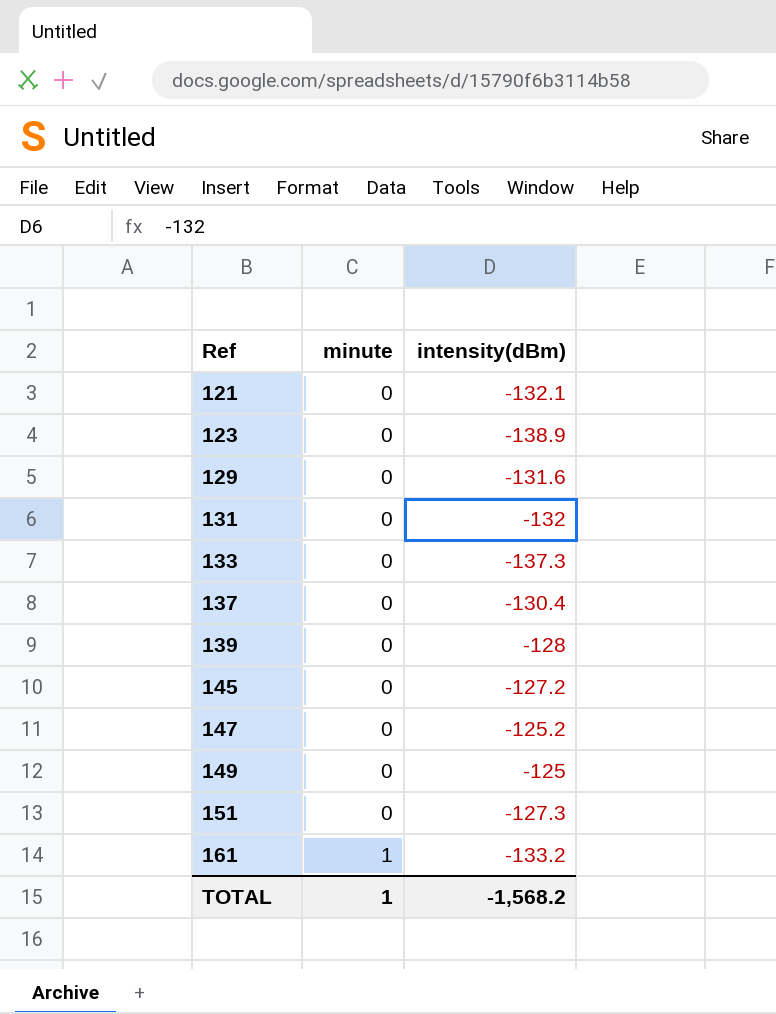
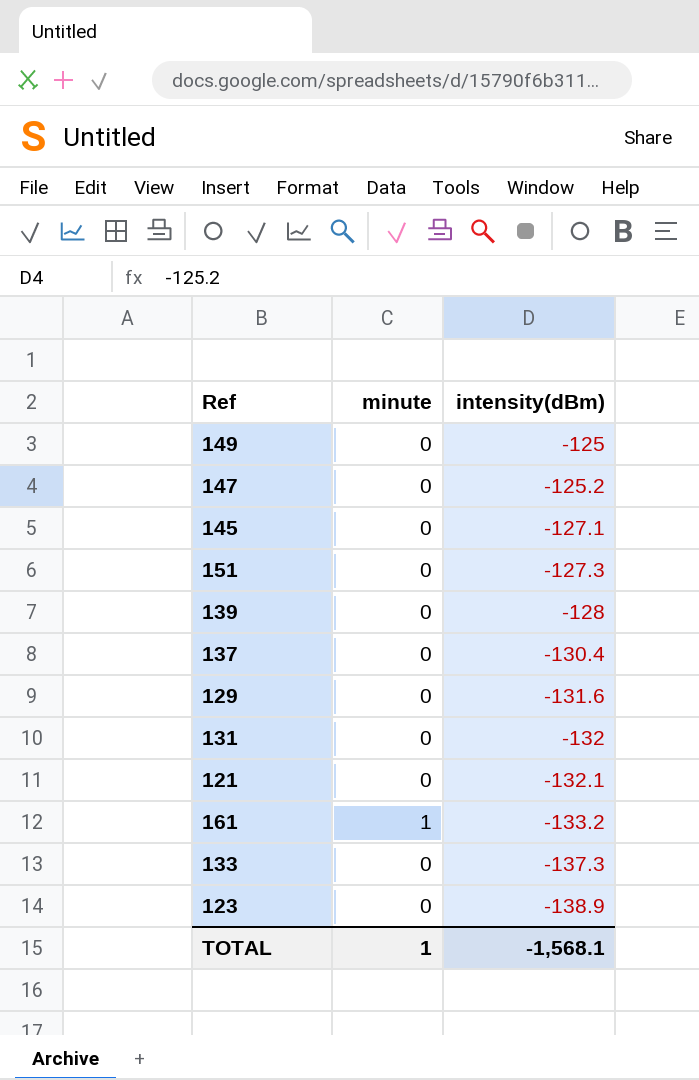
row order: Ref ascending -> intensity(dBm) descending
145 | intensity(dBm): -127.2 -> -127.1
TOTAL | intensity(dBm): -1,568.2 -> -1,568.1

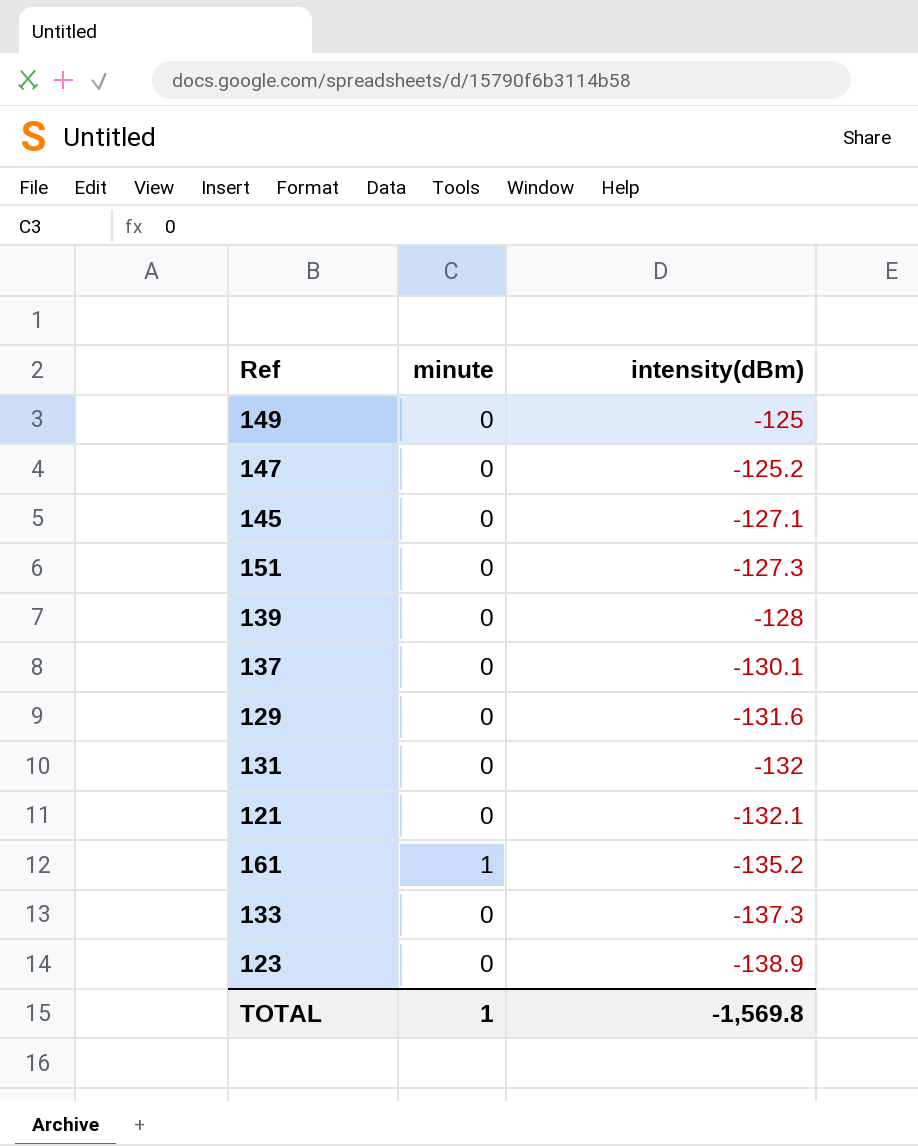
137 | intensity(dBm): -130.4 -> -130.1
161 | intensity(dBm): -133.2 -> -135.2
TOTAL | intensity(dBm): -1,568.1 -> -1,569.8

